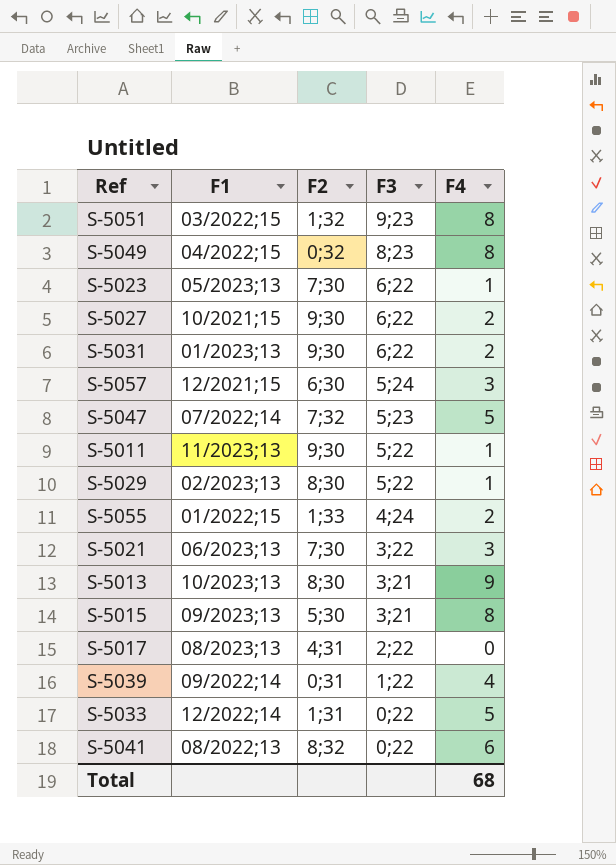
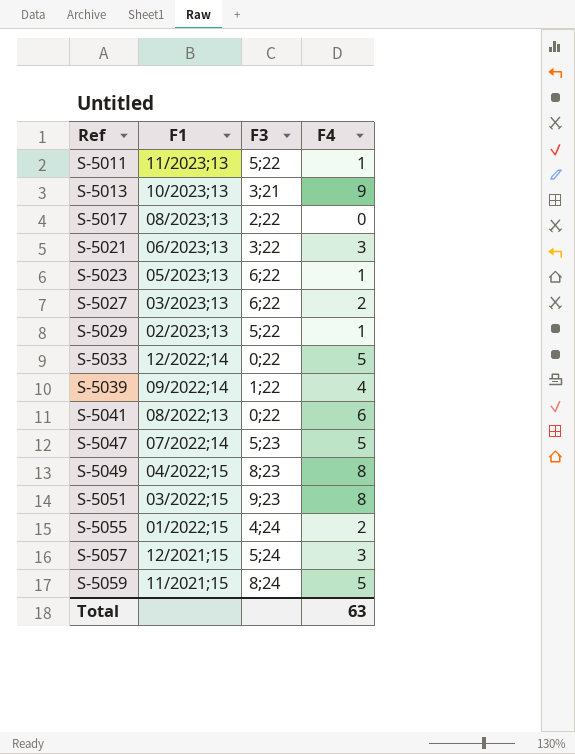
row order: F3 descending -> Ref ascending
column F2 | position: 3 -> none
row S-5031: 01/2023;13 | 9;30 | 6;22 | 2 -> none
row S-5015: 09/2023;13 | 5;30 | 3;21 | 8 -> none
S-5027 | F1: 10/2021;15 -> 03/2023;13
row S-5059: none -> 11/2021;15 | 8;24 | 5
Total | F4: 68 -> 63

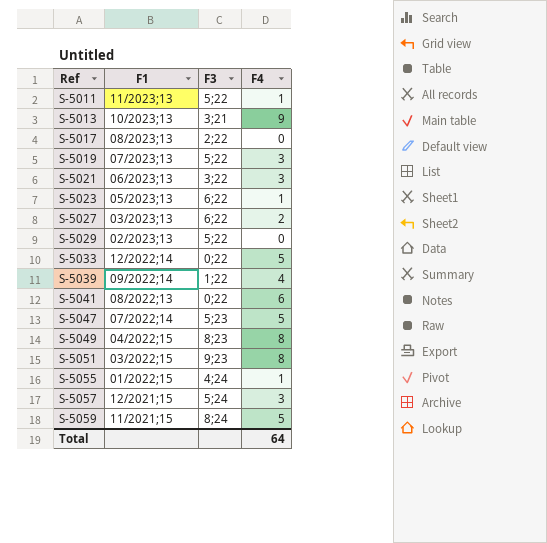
row S-5019: none -> 07/2023;13 | 5;22 | 3
S-5029 | F4: 1 -> 0
S-5055 | F4: 2 -> 1
Total | F4: 63 -> 64

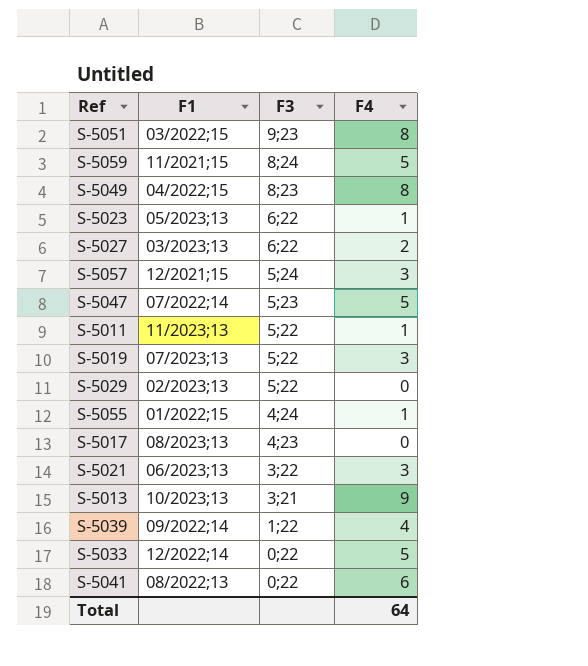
row order: Ref ascending -> F3 descending
S-5017 | F3: 2;22 -> 4;23

